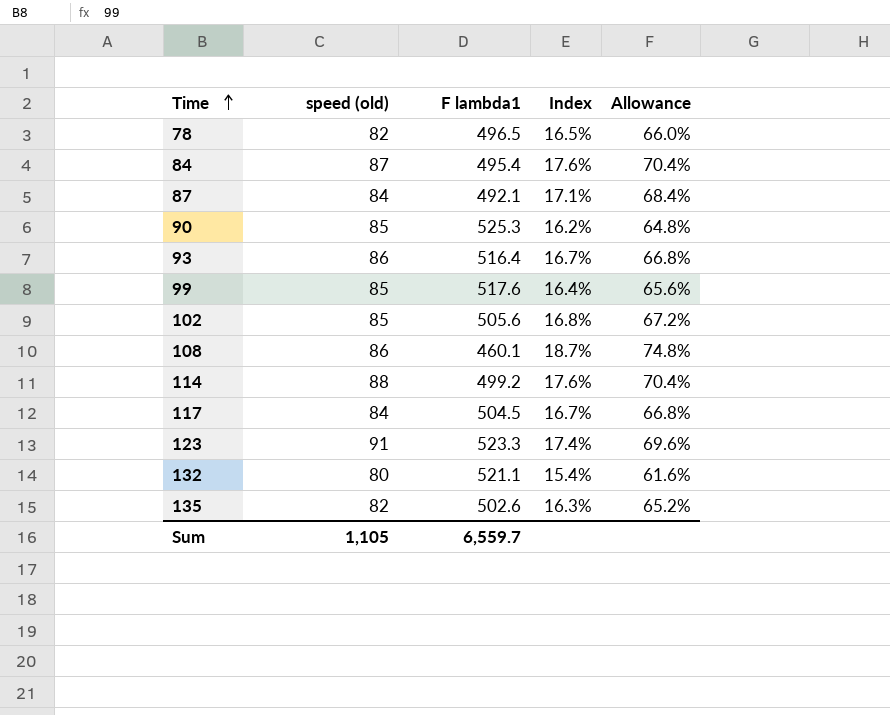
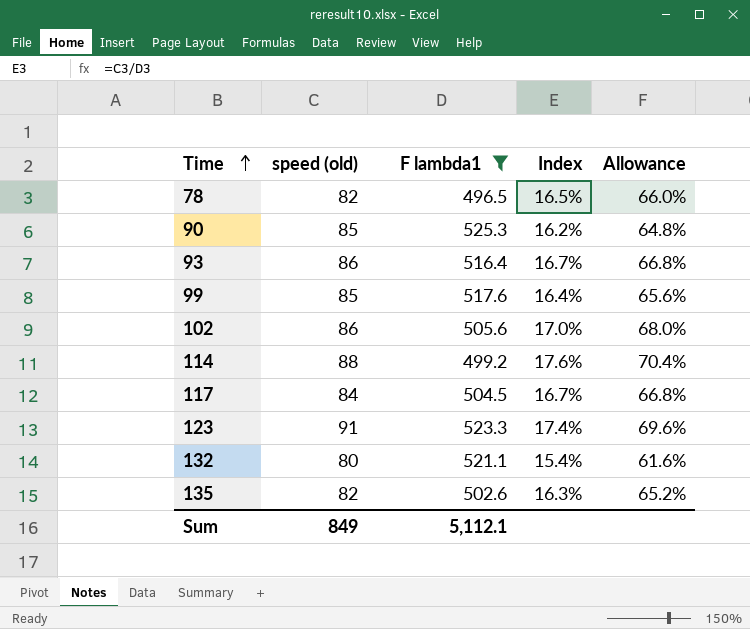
filter: none -> F lambda1 >= 496.5
102 | speed (old): 85 -> 86
102 | Index: 16.8% -> 17.0%
102 | Allowance: 67.2% -> 68.0%
Sum | speed (old): 1,105 -> 849
Sum | F lambda1: 6,559.7 -> 5,112.1

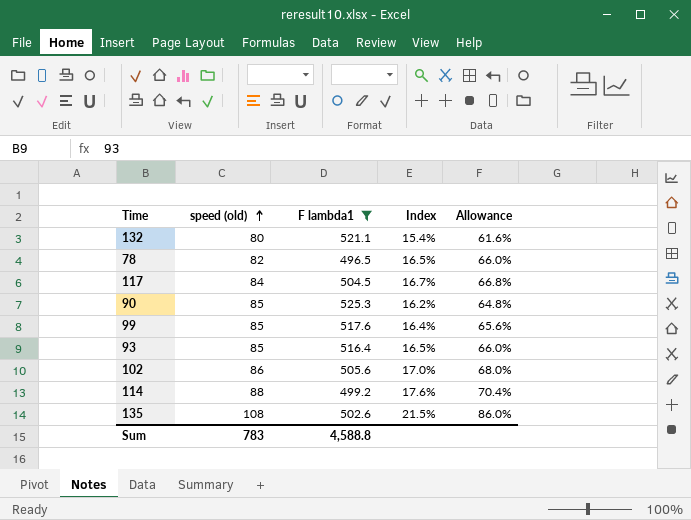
row order: Time ascending -> speed (old) ascending
row 123: 91 | 523.3 | 17.4% | 69.6% -> none
93 | speed (old): 86 -> 85
93 | Index: 16.7% -> 16.5%
93 | Allowance: 66.8% -> 66.0%
135 | speed (old): 82 -> 108
135 | Index: 16.3% -> 21.5%
135 | Allowance: 65.2% -> 86.0%
Sum | speed (old): 849 -> 783
Sum | F lambda1: 5,112.1 -> 4,588.8

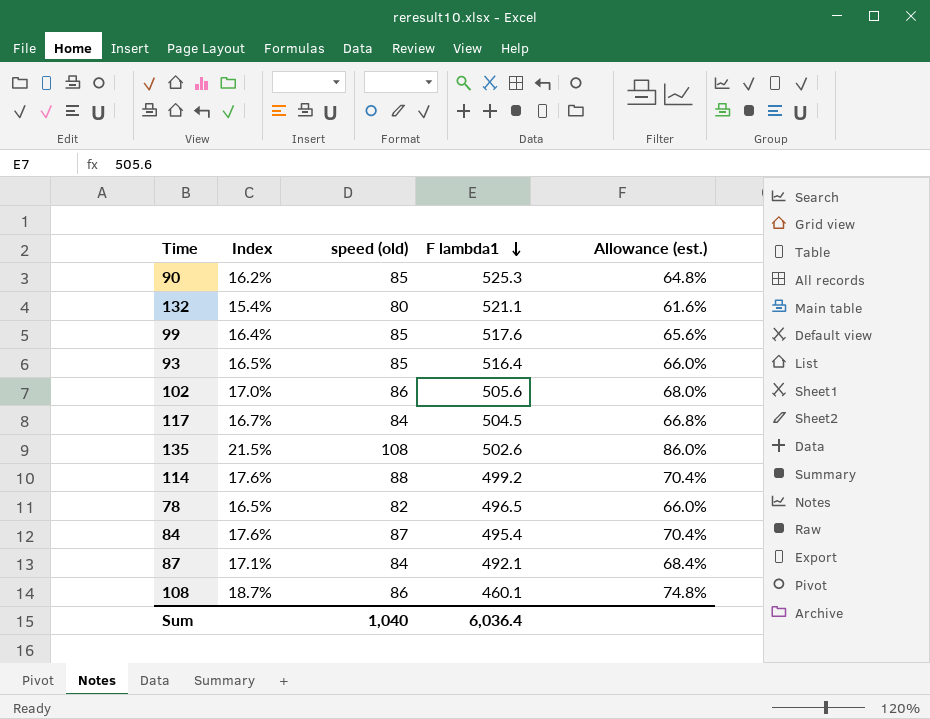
filter: F lambda1 >= 496.5 -> none
row order: speed (old) ascending -> F lambda1 descending
column Index | position: 4 -> 2
column name: Allowance -> Allowance (est.)
Sum | speed (old): 783 -> 1,040
Sum | F lambda1: 4,588.8 -> 6,036.4

